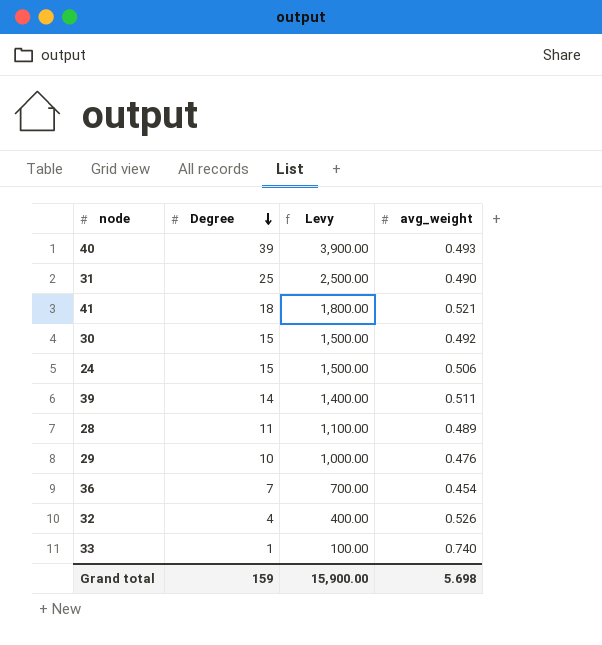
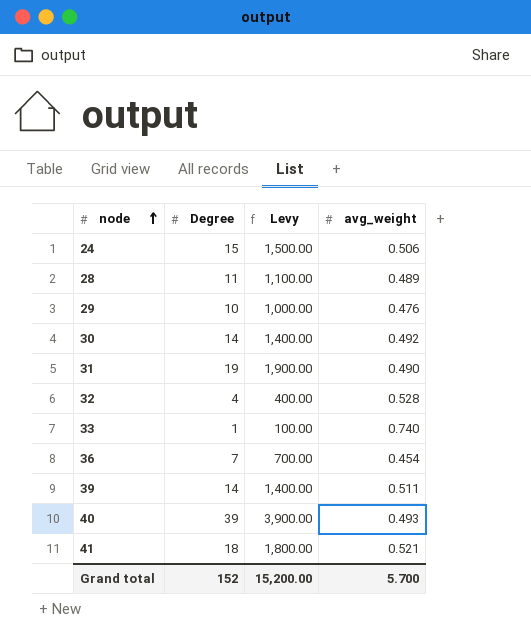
row order: Degree descending -> node ascending
30 | Degree: 15 -> 14
30 | Levy: 1,500.00 -> 1,400.00
31 | Degree: 25 -> 19
31 | Levy: 2,500.00 -> 1,900.00
32 | avg_weight: 0.526 -> 0.528
Grand total | Degree: 159 -> 152
Grand total | Levy: 15,900.00 -> 15,200.00
Grand total | avg_weight: 5.698 -> 5.700

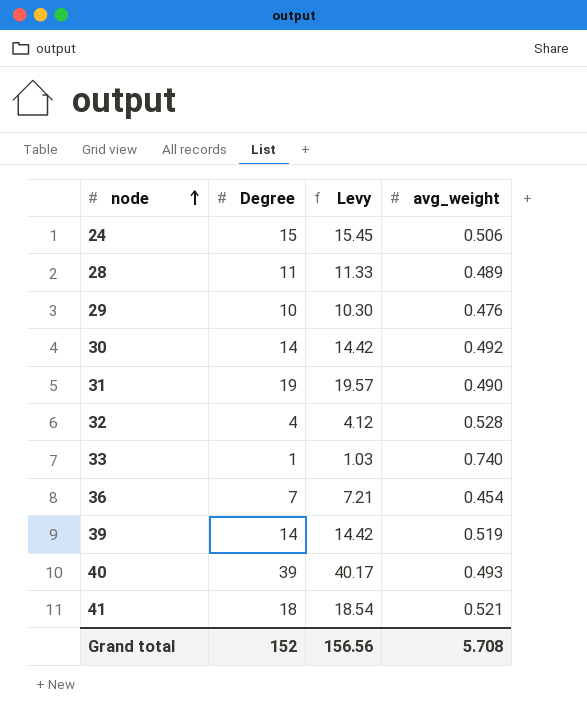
column Levy | formula: [Degree] * 100 -> [Degree] * 1.03
39 | avg_weight: 0.511 -> 0.519
Grand total | Levy: 15,200.00 -> 156.56
Grand total | avg_weight: 5.700 -> 5.708

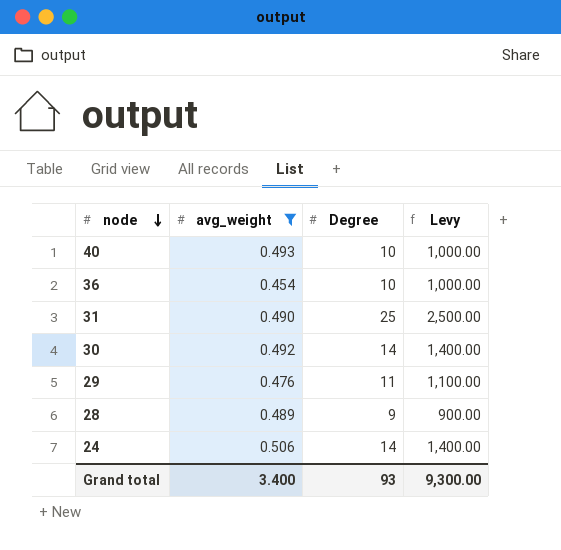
filter: none -> avg_weight <= 0.506
row order: node ascending -> node descending
column avg_weight | position: 4 -> 2
column Levy | formula: [Degree] * 1.03 -> [Degree] * 100
40 | Degree: 39 -> 10
36 | Degree: 7 -> 10
31 | Degree: 19 -> 25
29 | Degree: 10 -> 11
28 | Degree: 11 -> 9
24 | Degree: 15 -> 14
Grand total | avg_weight: 5.708 -> 3.400
Grand total | Degree: 152 -> 93
Grand total | Levy: 156.56 -> 9,300.00

